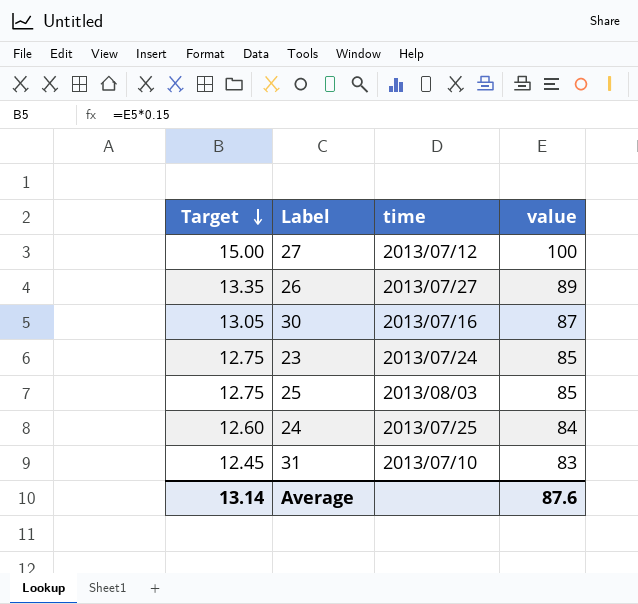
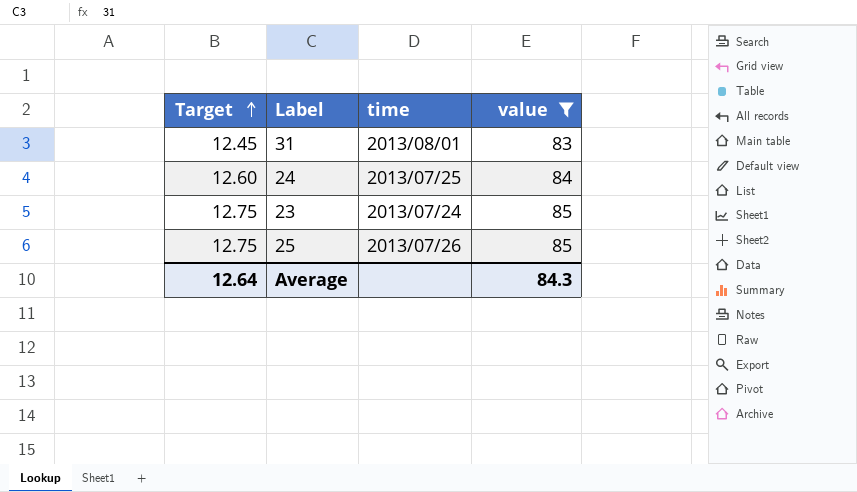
filter: none -> value <= 85
row order: Target descending -> Target ascending
31 | time: 2013/07/10 -> 2013/08/01
25 | time: 2013/08/03 -> 2013/07/26
Average | Target: 13.14 -> 12.64
Average | value: 87.6 -> 84.3

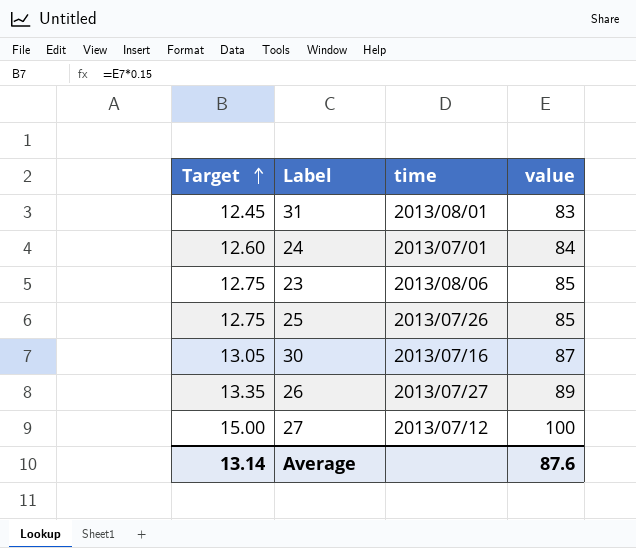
filter: value <= 85 -> none
24 | time: 2013/07/25 -> 2013/07/01
23 | time: 2013/07/24 -> 2013/08/06
Average | Target: 12.64 -> 13.14
Average | value: 84.3 -> 87.6

